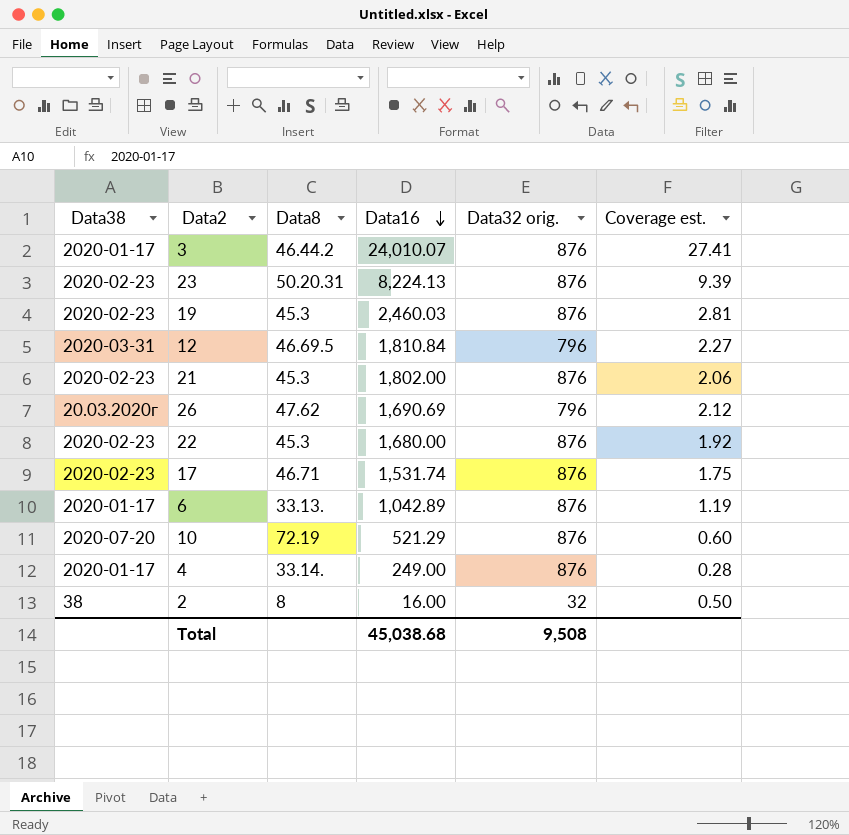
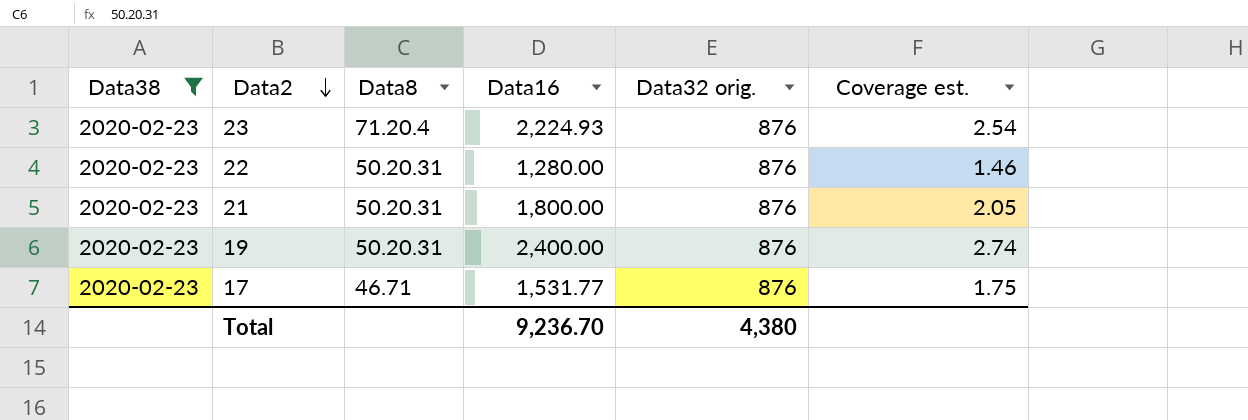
filter: none -> Data38 = 2020-02-23
row order: Data16 descending -> Data2 descending
23 | Data8: 50.20.31 -> 71.20.4
23 | Data16: 8,224.13 -> 2,224.93
23 | Coverage est.: 9.39 -> 2.54
22 | Data8: 45.3 -> 50.20.31
22 | Data16: 1,680.00 -> 1,280.00
22 | Coverage est.: 1.92 -> 1.46
21 | Data8: 45.3 -> 50.20.31
21 | Data16: 1,802.00 -> 1,800.00
21 | Coverage est.: 2.06 -> 2.05
19 | Data8: 45.3 -> 50.20.31
19 | Data16: 2,460.03 -> 2,400.00
19 | Coverage est.: 2.81 -> 2.74
17 | Data16: 1,531.74 -> 1,531.77
Total | Data16: 45,038.68 -> 9,236.70
Total | Data32 orig.: 9,508 -> 4,380

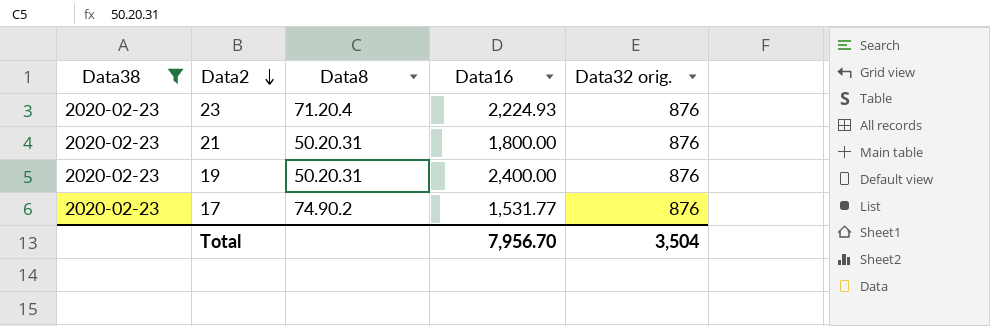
column Coverage est. | formula: [Data16] / [Data32 orig.] -> none
row 22: 2020-02-23 | 50.20.31 | 1,280.00 | 876 | 1.46 -> none
17 | Data8: 46.71 -> 74.90.2
Total | Data16: 9,236.70 -> 7,956.70
Total | Data32 orig.: 4,380 -> 3,504

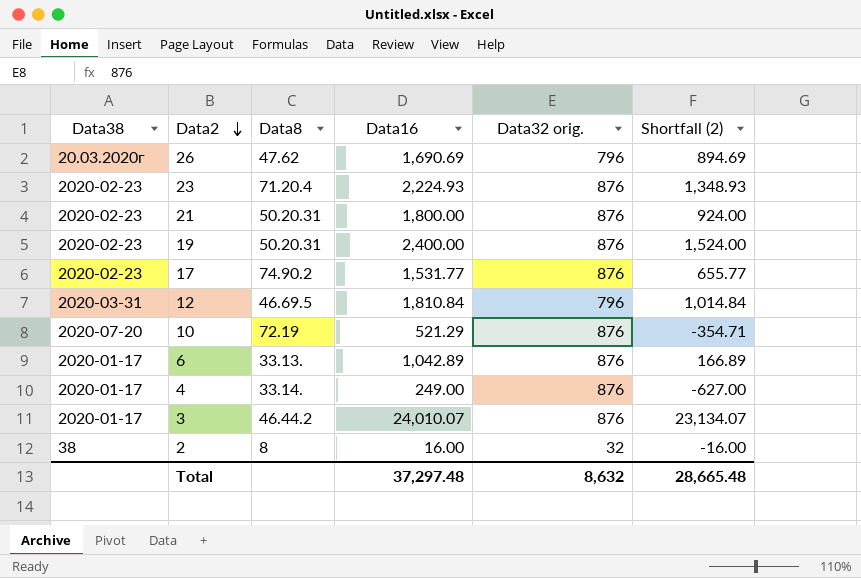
filter: Data38 = 2020-02-23 -> none
column Shortfall (2) | formula: none -> [Data16] - [Data32 orig.]
Total | Data16: 7,956.70 -> 37,297.48
Total | Data32 orig.: 3,504 -> 8,632

